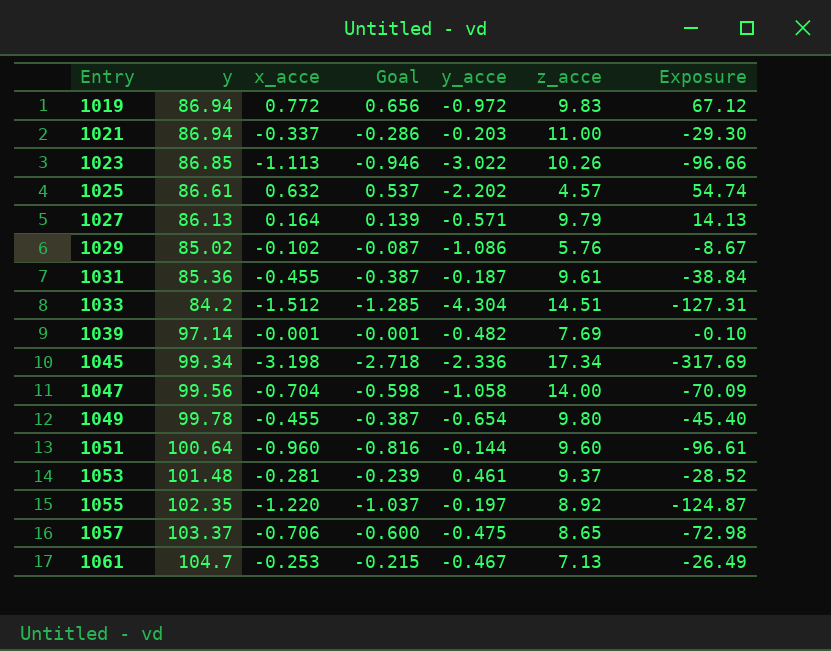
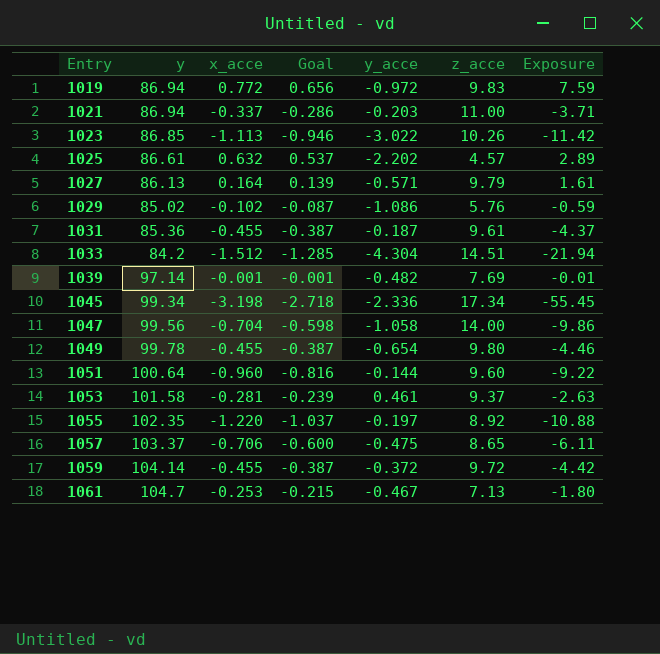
column Exposure | formula: [y] * [x_acce] -> [x_acce] * [z_acce]
1053 | y: 101.48 -> 101.58
row 1059: none -> 104.14 | -0.455 | -0.387 | -0.372 | 9.72 | -4.42

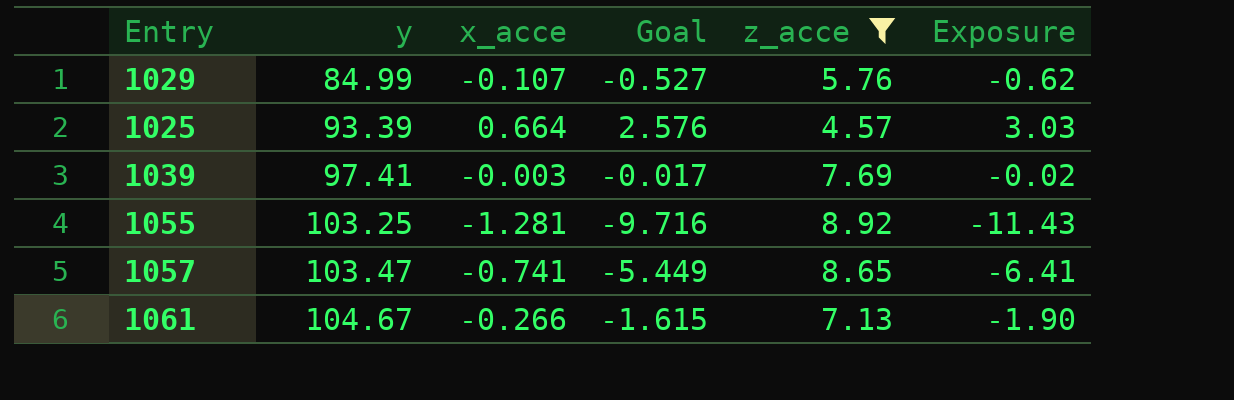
filter: none -> z_acce <= 8.92
row order: Entry ascending -> y ascending
column y_acce | position: 5 -> none
column Goal | formula: [x_acce] * 0.85 -> [Exposure] * 0.85
1029 | y: 85.02 -> 84.99
1029 | x_acce: -0.102 -> -0.107
1029 | Exposure: -0.59 -> -0.62
1025 | y: 86.61 -> 93.39
1025 | x_acce: 0.632 -> 0.664
1025 | Exposure: 2.89 -> 3.03
1039 | y: 97.14 -> 97.41
1039 | x_acce: -0.001 -> -0.003
1039 | Exposure: -0.01 -> -0.02
1055 | y: 102.35 -> 103.25
1055 | x_acce: -1.220 -> -1.281
1055 | Exposure: -10.88 -> -11.43
1057 | y: 103.37 -> 103.47
1057 | x_acce: -0.706 -> -0.741
1057 | Exposure: -6.11 -> -6.41
1061 | y: 104.7 -> 104.67
1061 | x_acce: -0.253 -> -0.266
1061 | Exposure: -1.80 -> -1.90

